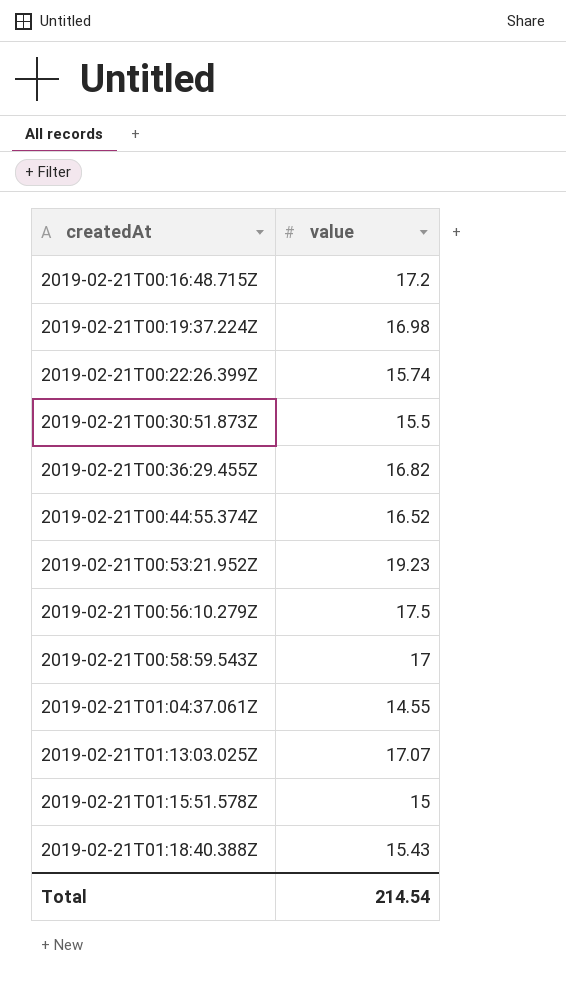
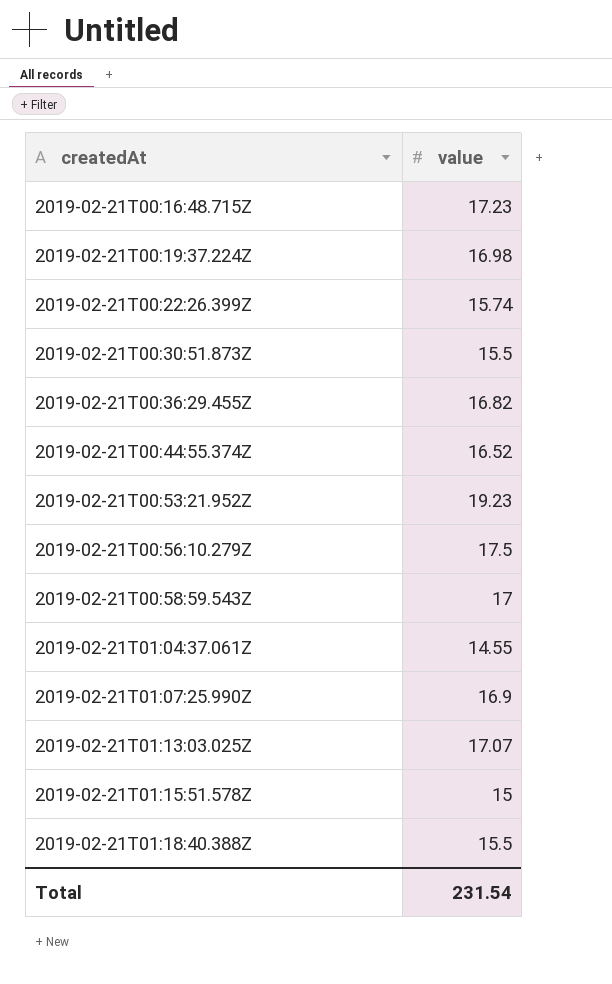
2019-02-21T00:16:48.715Z | value: 17.2 -> 17.23
row 2019-02-21T01:07:25.990Z: none -> 16.9
2019-02-21T01:18:40.388Z | value: 15.43 -> 15.5
Total | value: 214.54 -> 231.54

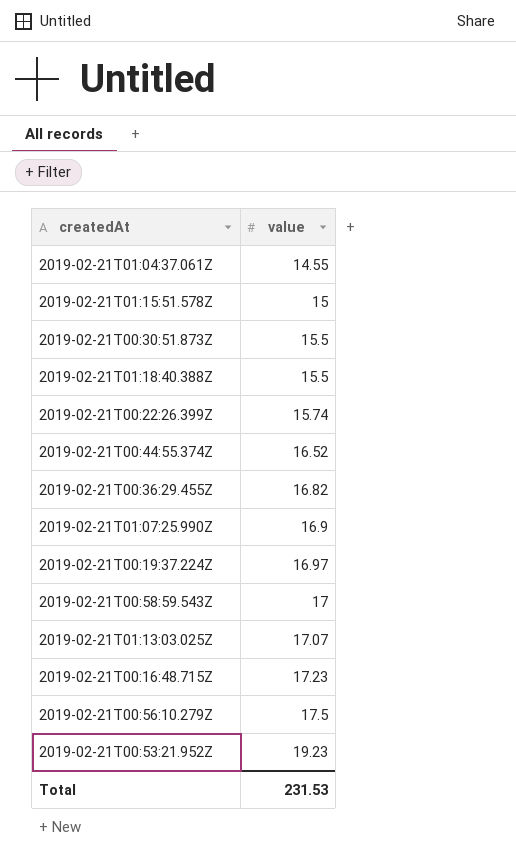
row order: createdAt ascending -> value ascending
2019-02-21T00:19:37.224Z | value: 16.98 -> 16.97
Total | value: 231.54 -> 231.53

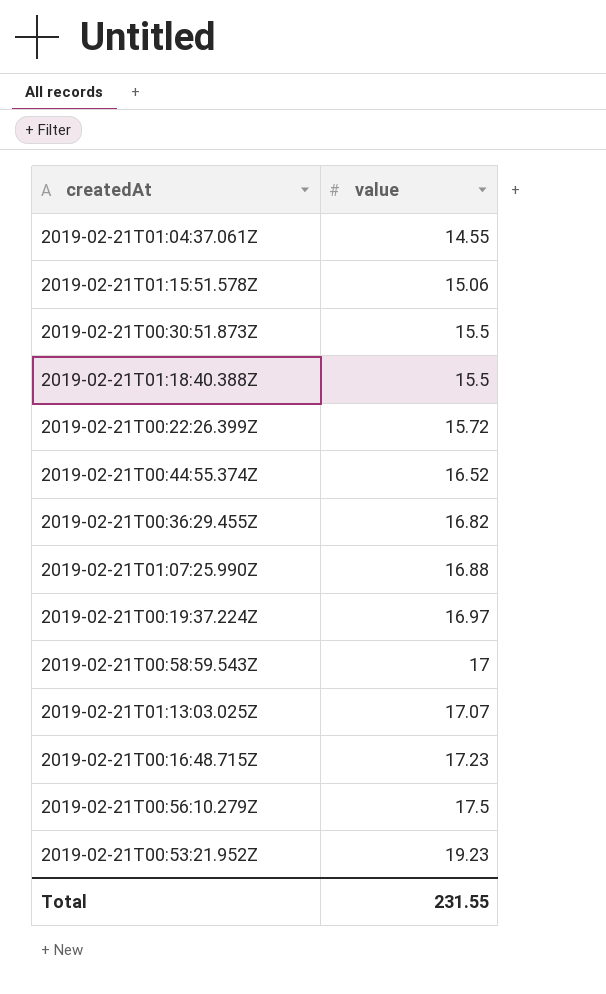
2019-02-21T01:15:51.578Z | value: 15 -> 15.06
2019-02-21T00:22:26.399Z | value: 15.74 -> 15.72
2019-02-21T01:07:25.990Z | value: 16.9 -> 16.88
Total | value: 231.53 -> 231.55

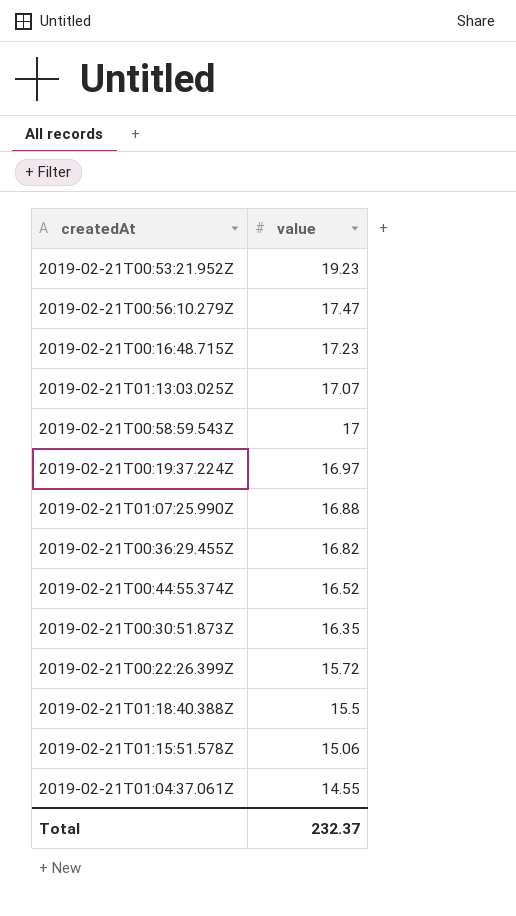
row order: value ascending -> value descending
2019-02-21T00:56:10.279Z | value: 17.5 -> 17.47
2019-02-21T00:30:51.873Z | value: 15.5 -> 16.35
Total | value: 231.55 -> 232.37

